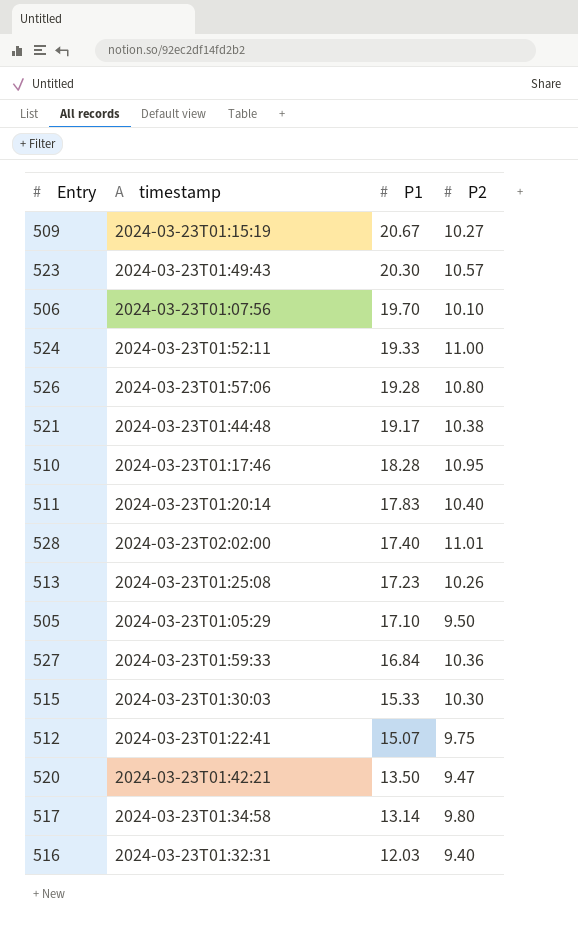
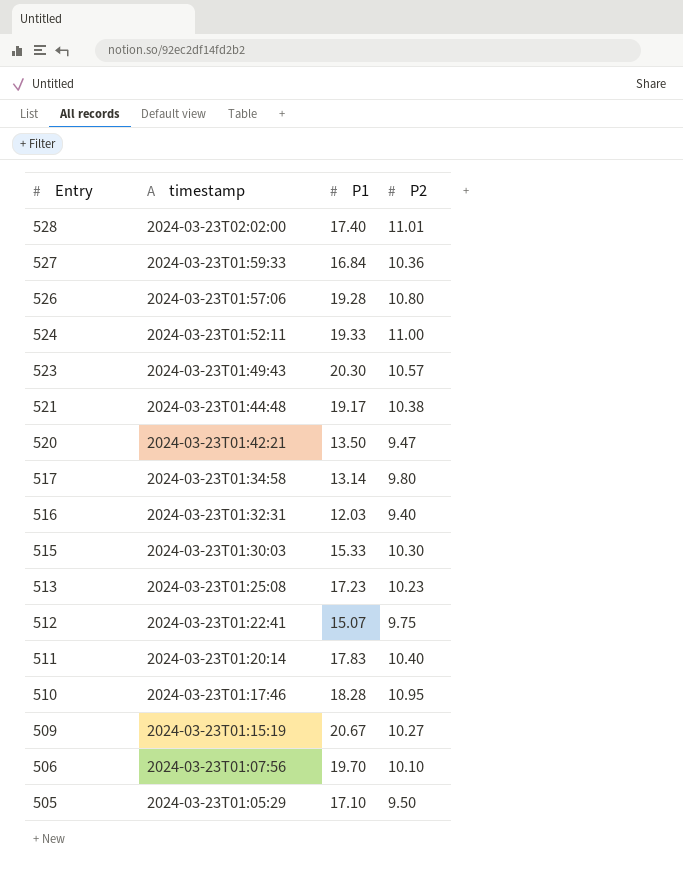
row order: P1 descending -> Entry descending
513 | P2: 10.26 -> 10.23

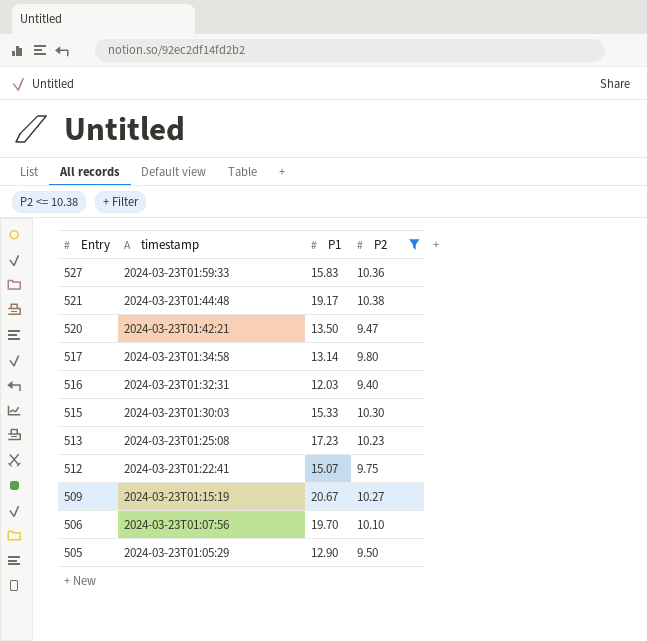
filter: none -> P2 <= 10.38
527 | P1: 16.84 -> 15.83
505 | P1: 17.10 -> 12.90

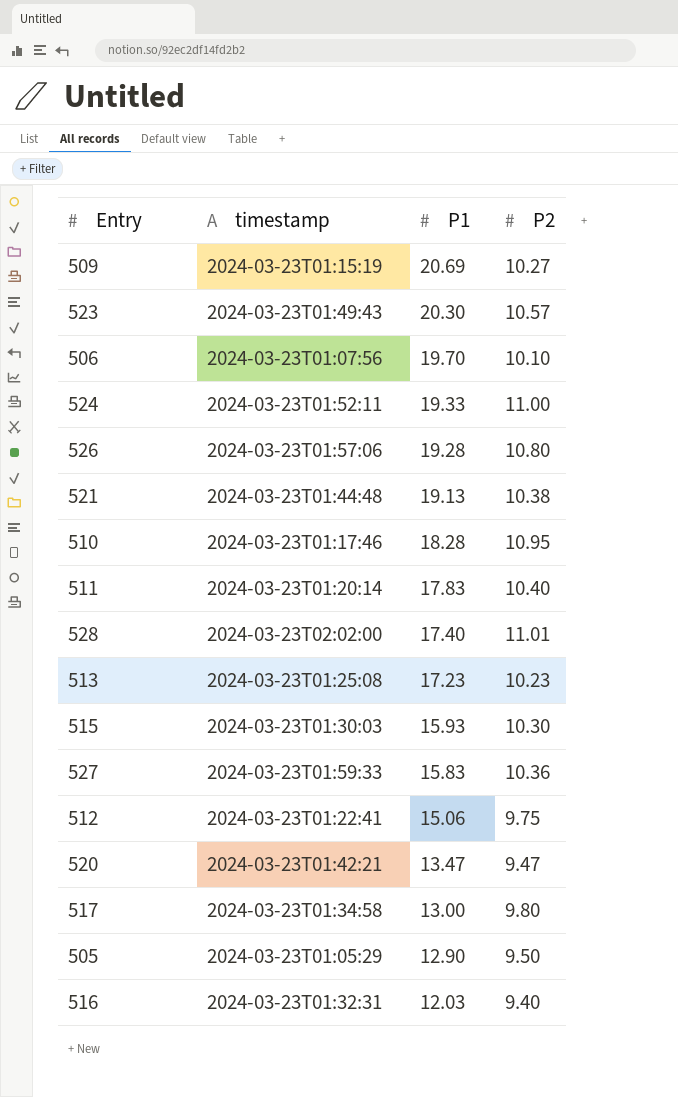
filter: P2 <= 10.38 -> none
row order: Entry descending -> P1 descending
509 | P1: 20.67 -> 20.69
521 | P1: 19.17 -> 19.13
515 | P1: 15.33 -> 15.93
512 | P1: 15.07 -> 15.06
520 | P1: 13.50 -> 13.47
517 | P1: 13.14 -> 13.00

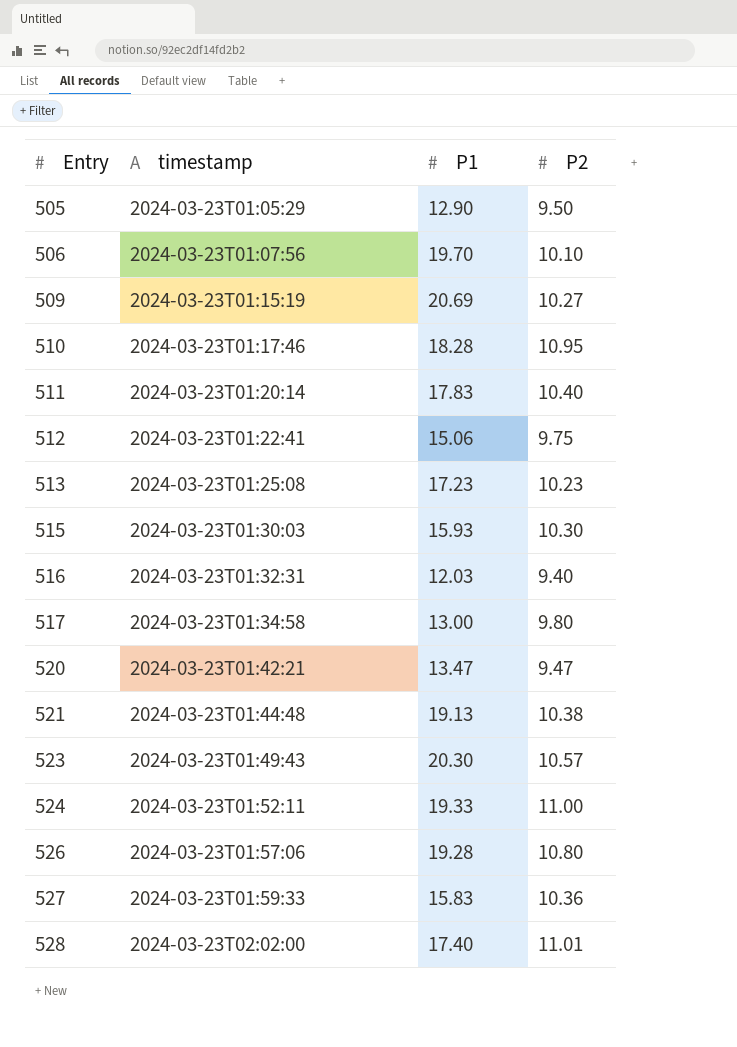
row order: P1 descending -> Entry ascending

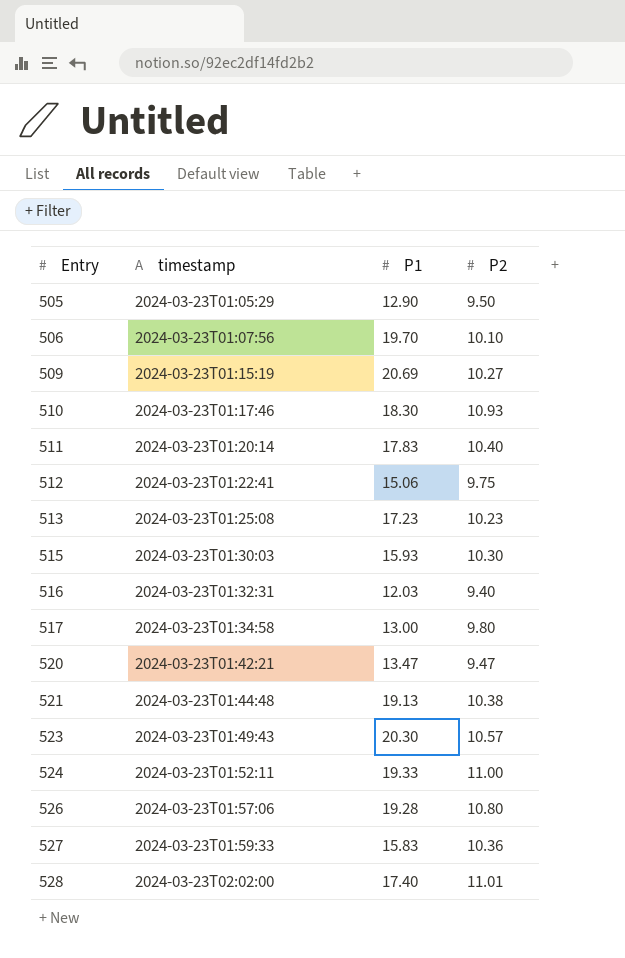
510 | P1: 18.28 -> 18.30
510 | P2: 10.95 -> 10.93

